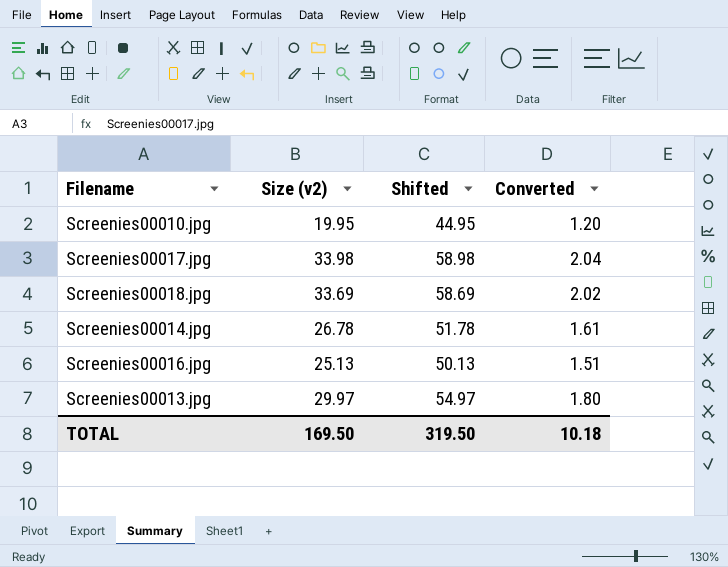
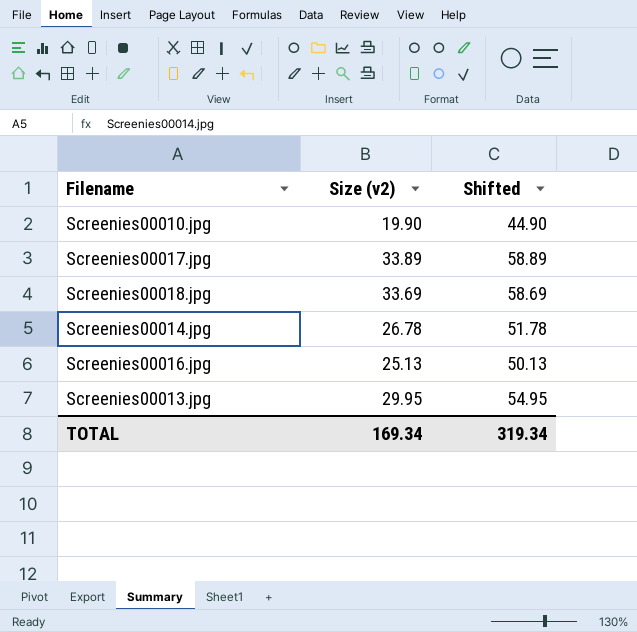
column Converted | formula: [Size (v2)] * 0.06 -> none
Screenies00010.jpg | Size (v2): 19.95 -> 19.90
Screenies00010.jpg | Shifted: 44.95 -> 44.90
Screenies00017.jpg | Size (v2): 33.98 -> 33.89
Screenies00017.jpg | Shifted: 58.98 -> 58.89
Screenies00013.jpg | Size (v2): 29.97 -> 29.95
Screenies00013.jpg | Shifted: 54.97 -> 54.95
TOTAL | Size (v2): 169.50 -> 169.34
TOTAL | Shifted: 319.50 -> 319.34

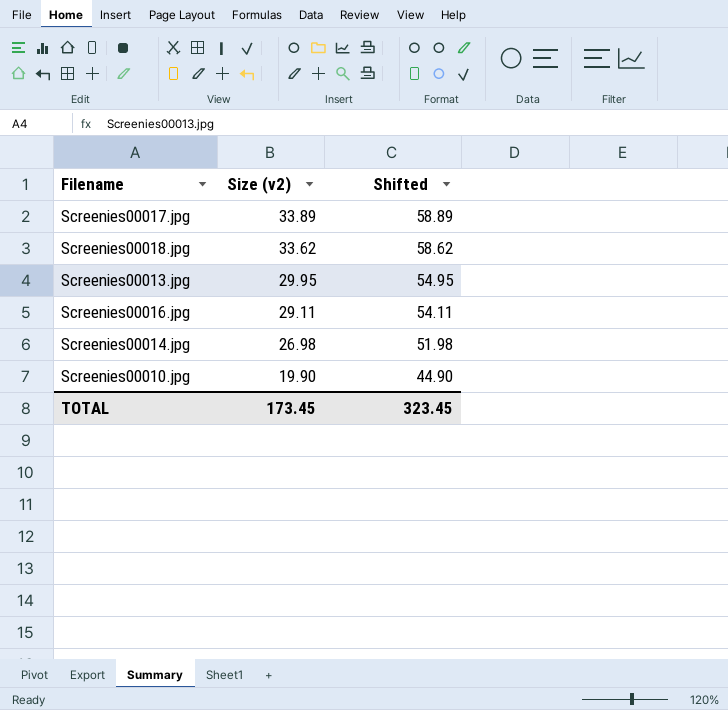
row order: none -> Size (v2) descending
Screenies00018.jpg | Size (v2): 33.69 -> 33.62
Screenies00018.jpg | Shifted: 58.69 -> 58.62
Screenies00016.jpg | Size (v2): 25.13 -> 29.11
Screenies00016.jpg | Shifted: 50.13 -> 54.11
Screenies00014.jpg | Size (v2): 26.78 -> 26.98
Screenies00014.jpg | Shifted: 51.78 -> 51.98
TOTAL | Size (v2): 169.34 -> 173.45
TOTAL | Shifted: 319.34 -> 323.45

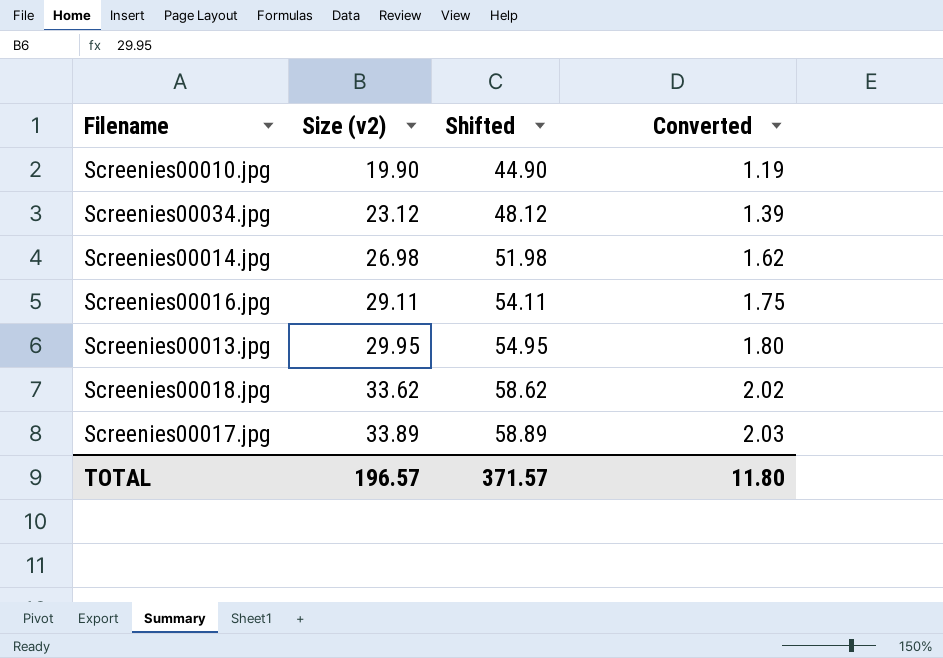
row order: Size (v2) descending -> Size (v2) ascending
column Converted | formula: none -> [Size (v2)] * 0.06
row Screenies00034.jpg: none -> 23.12 | 48.12 | 1.39
TOTAL | Size (v2): 173.45 -> 196.57
TOTAL | Shifted: 323.45 -> 371.57

